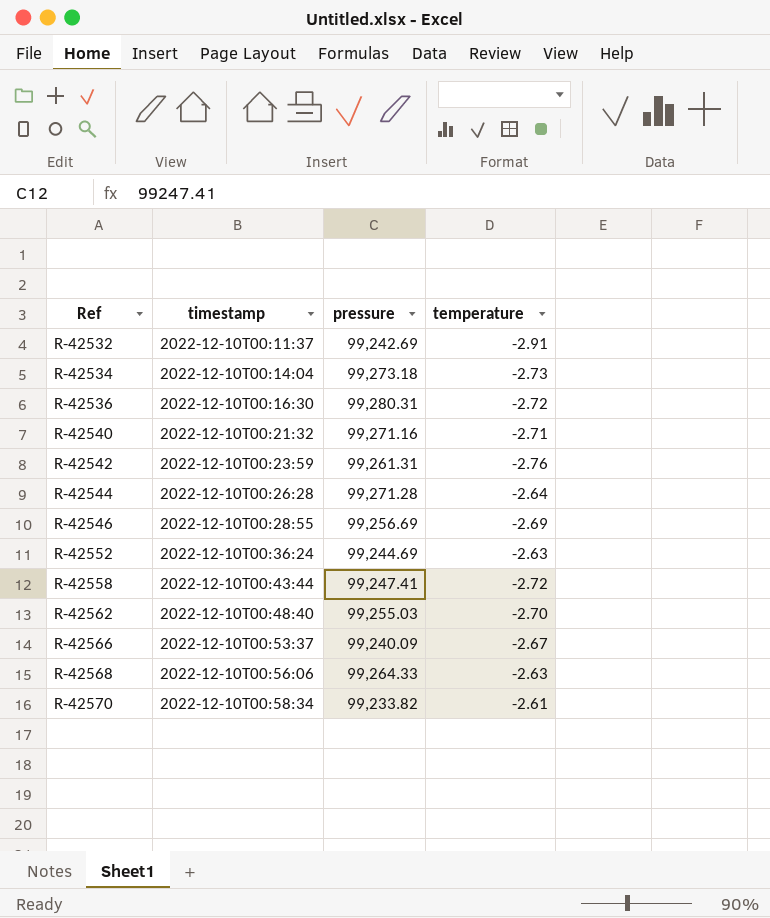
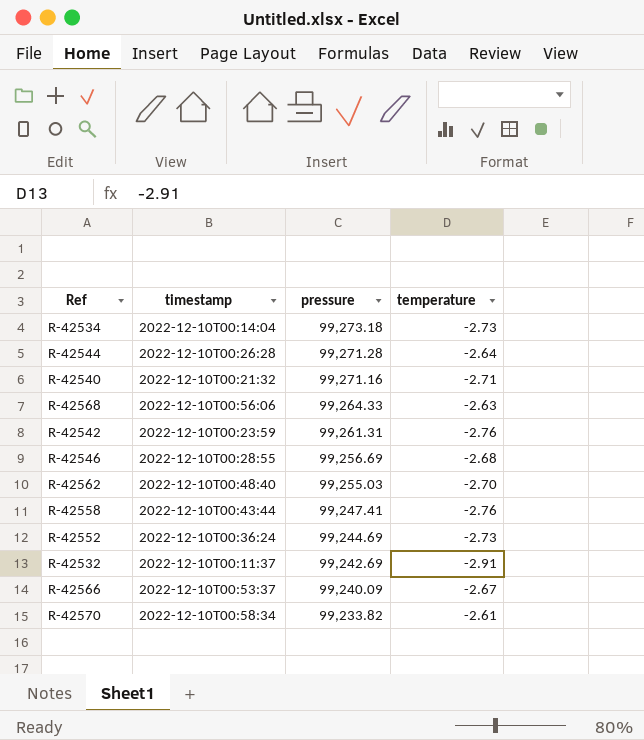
row order: Ref ascending -> pressure descending
row R-42536: 2022-12-10T00:16:30 | 99,280.31 | -2.72 -> none
R-42546 | temperature: -2.69 -> -2.68
R-42558 | temperature: -2.72 -> -2.76
R-42552 | temperature: -2.63 -> -2.73

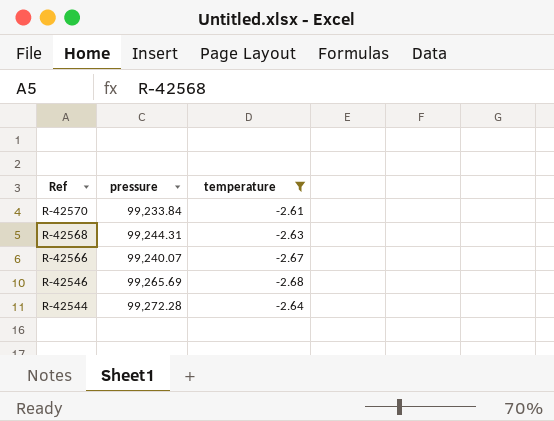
filter: none -> temperature >= -2.68
row order: pressure descending -> Ref descending
column timestamp | position: 2 -> none
R-42570 | pressure: 99,233.82 -> 99,233.84
R-42568 | pressure: 99,264.33 -> 99,244.31
R-42566 | pressure: 99,240.09 -> 99,240.07
R-42546 | pressure: 99,256.69 -> 99,265.69
R-42544 | pressure: 99,271.28 -> 99,272.28

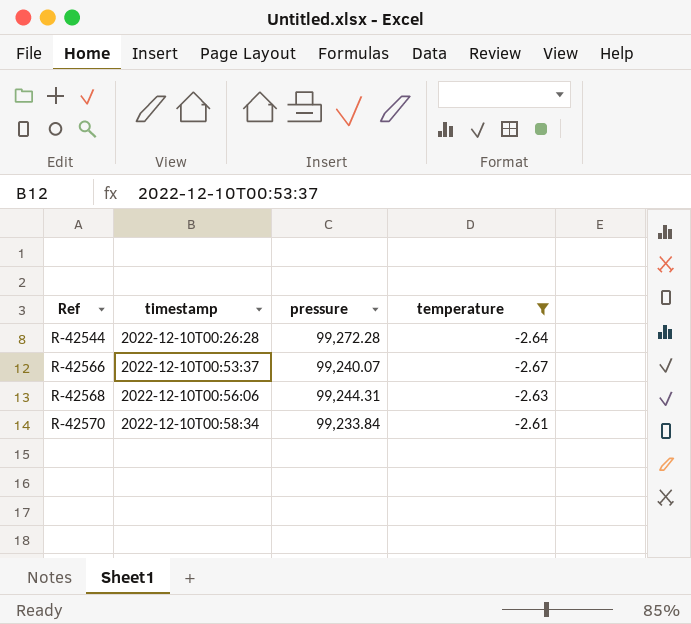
row order: Ref descending -> Ref ascending
column timestamp | position: none -> 2
row R-42546: 99,265.69 | -2.68 -> none

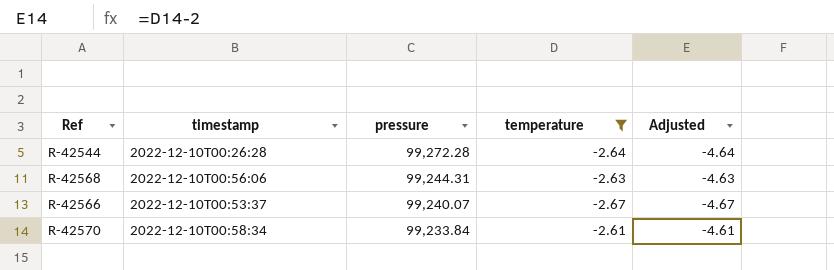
row order: Ref ascending -> pressure descending
column Adjusted | formula: none -> [temperature] - 2

